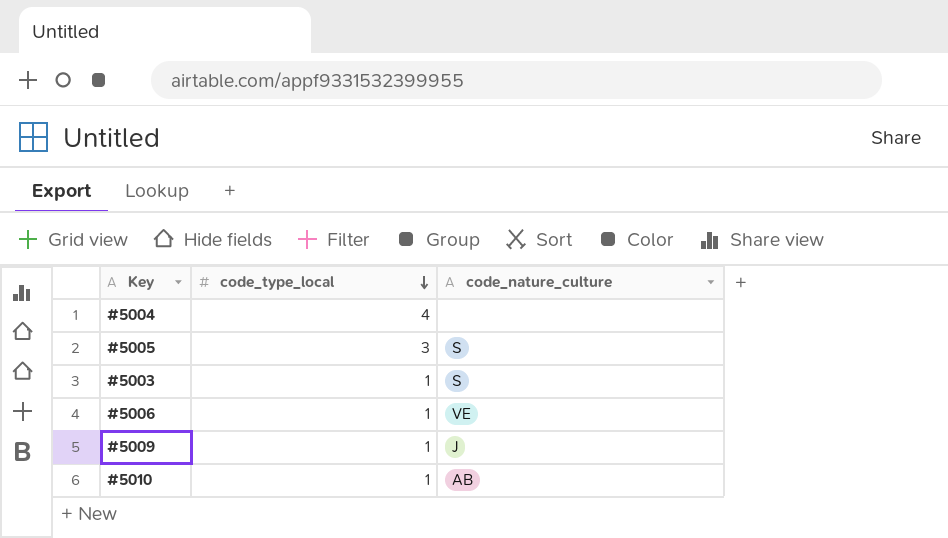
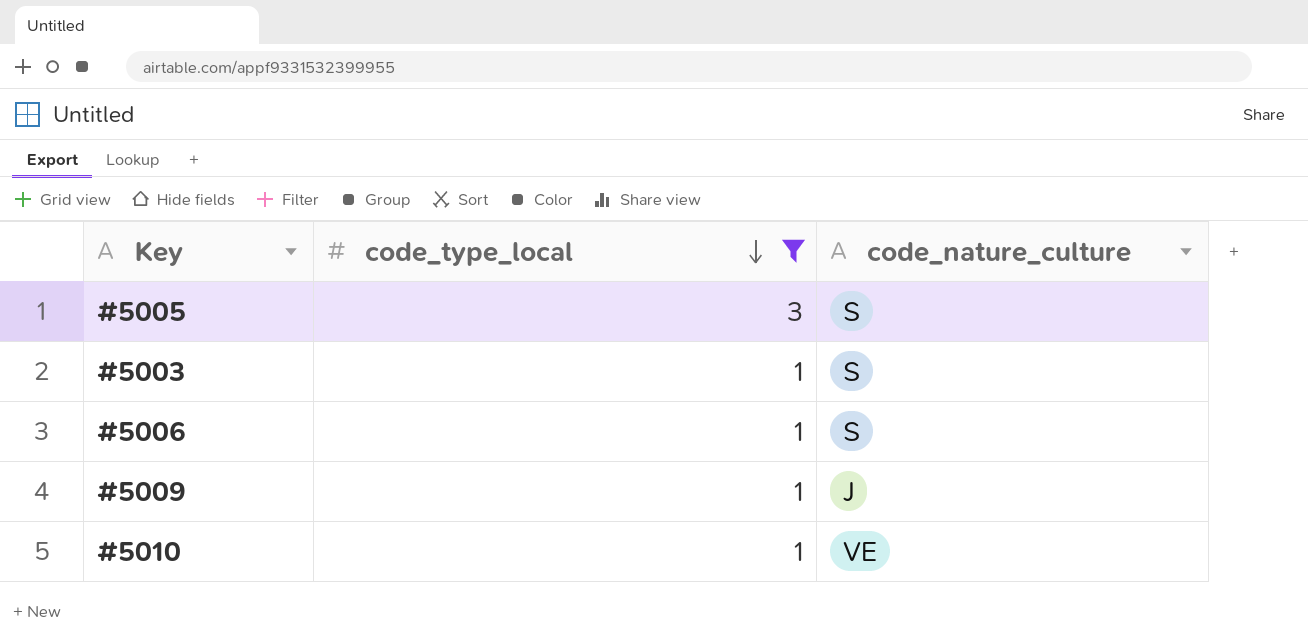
filter: none -> code_type_local != 4
#5006 | code_nature_culture: VE -> S
#5010 | code_nature_culture: AB -> VE

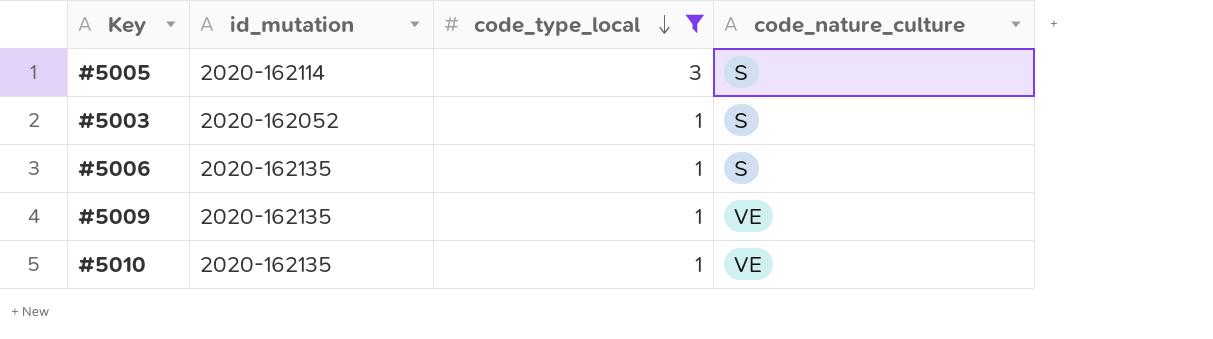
column id_mutation | position: none -> 2
#5009 | code_nature_culture: J -> VE

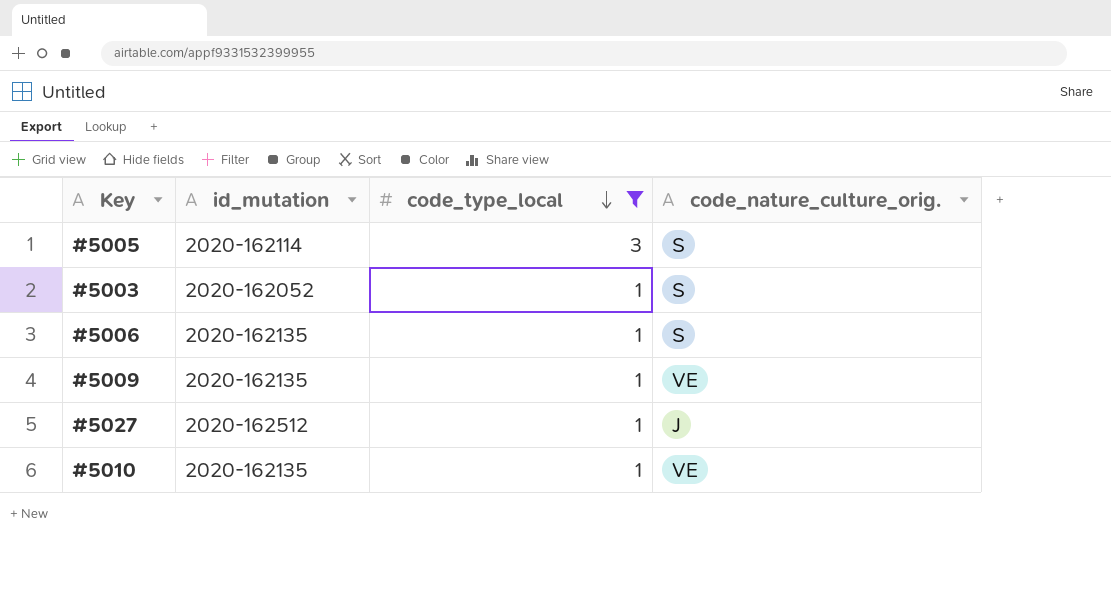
column name: code_nature_culture -> code_nature_culture_orig.
row #5027: none -> 2020-162512 | 1 | J

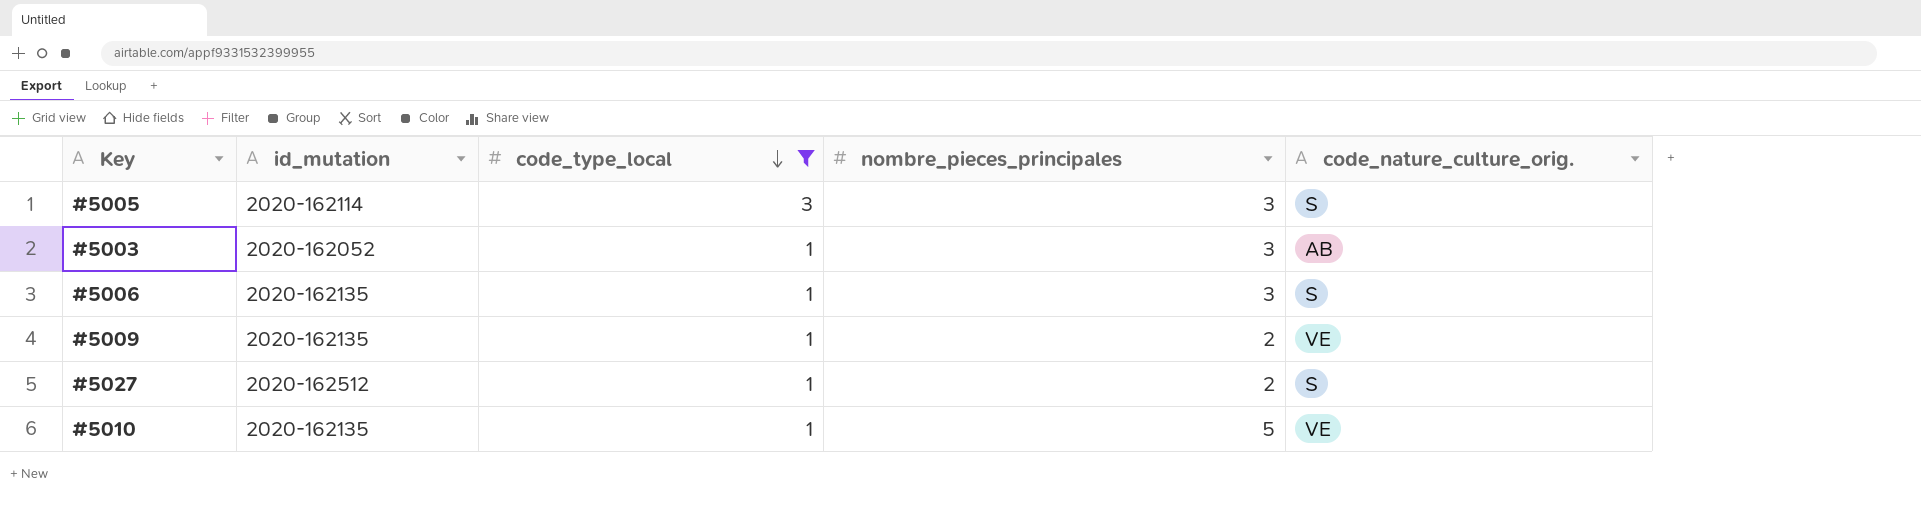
column nombre_pieces_principales | position: none -> 4
#5003 | code_nature_culture_orig.: S -> AB
#5027 | code_nature_culture_orig.: J -> S

